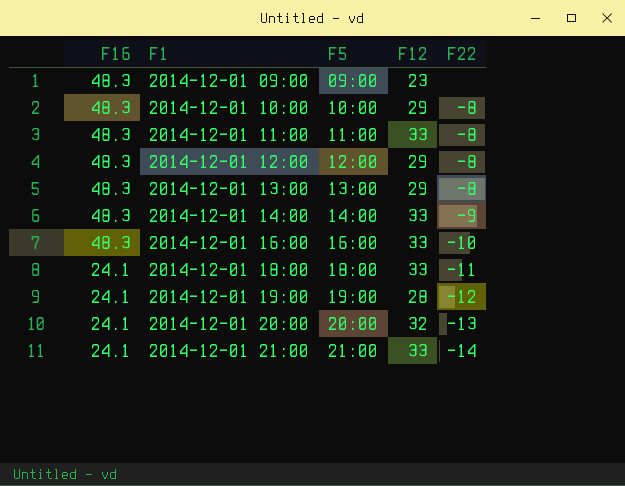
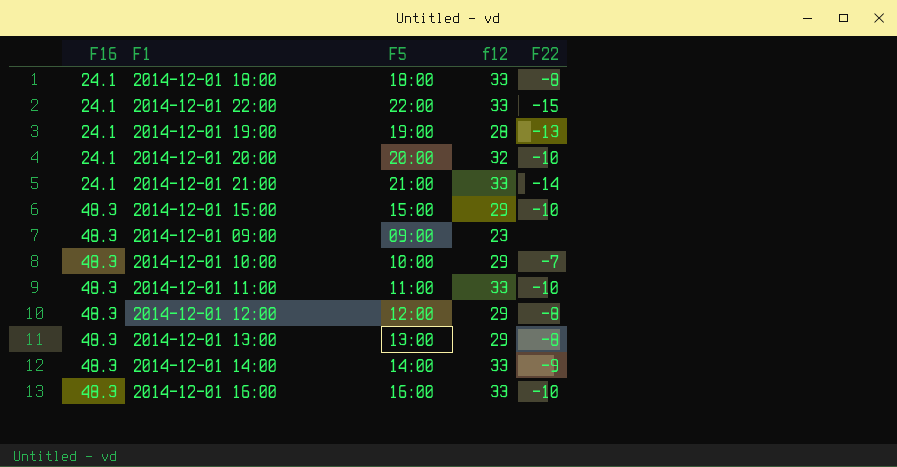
row order: F16 descending -> F16 ascending
column name: F12 -> f12
2014-12-01 18:00 | F22: -11 -> -8
row 2014-12-01 22:00: none -> 24.1 | 22:00 | 33 | -15
2014-12-01 19:00 | F22: -12 -> -13
2014-12-01 20:00 | F22: -13 -> -10
row 2014-12-01 15:00: none -> 48.3 | 15:00 | 29 | -10
2014-12-01 10:00 | F22: -8 -> -7
2014-12-01 11:00 | F22: -8 -> -10

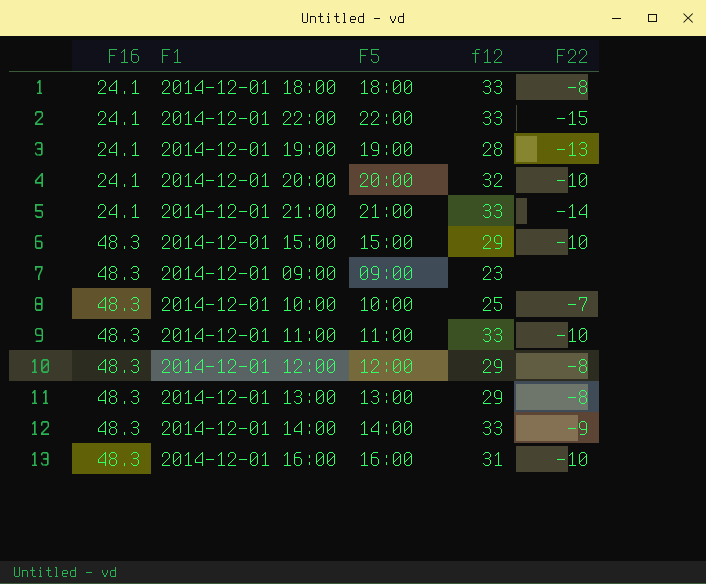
2014-12-01 10:00 | f12: 29 -> 25
2014-12-01 16:00 | f12: 33 -> 31

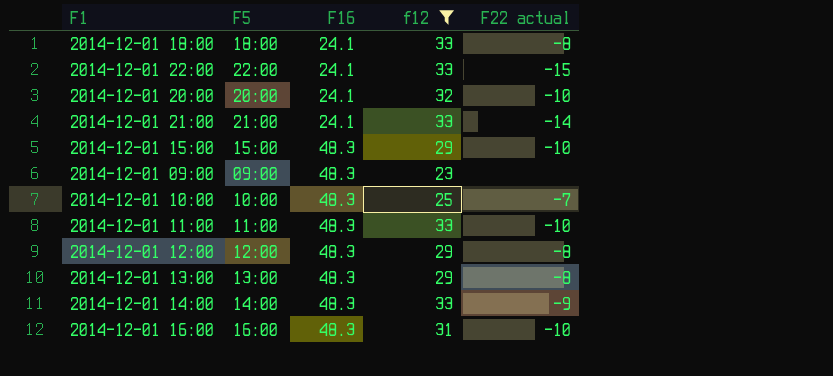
filter: none -> f12 != 28
column F16 | position: 1 -> 3
column name: F22 -> F22 actual

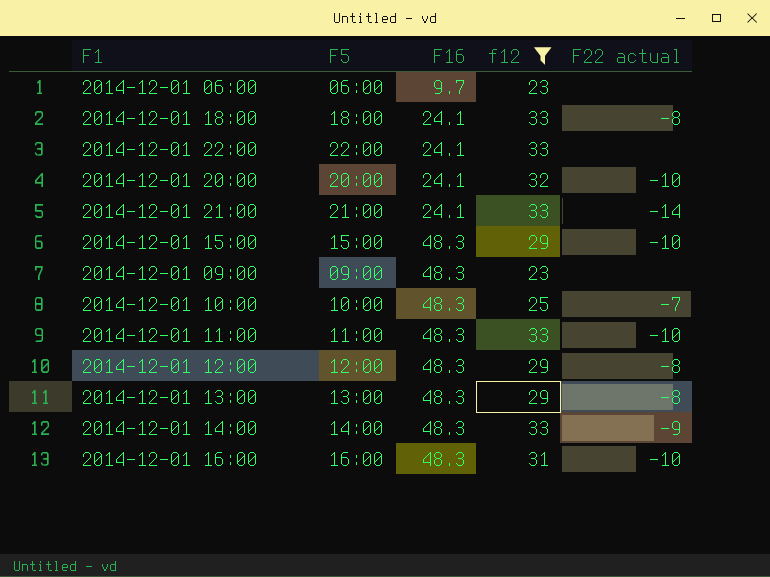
row 2014-12-01 06:00: none -> 06:00 | 9.7 | 23 | none
2014-12-01 22:00 | F22 actual: -15 -> none

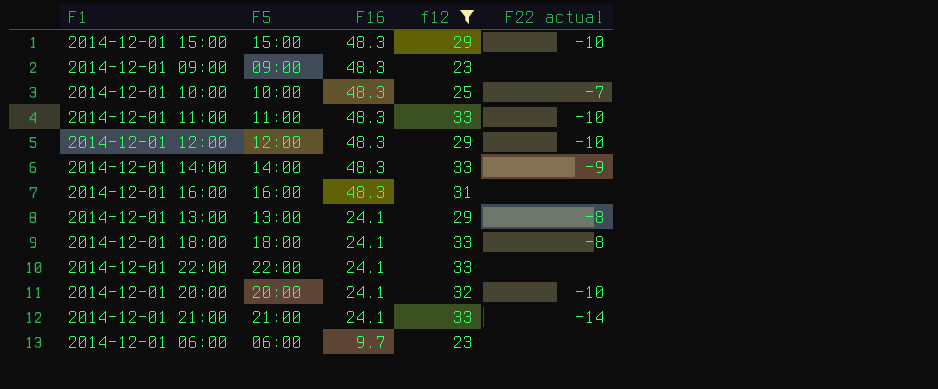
row order: F16 ascending -> F16 descending
2014-12-01 12:00 | F22 actual: -8 -> -10
2014-12-01 16:00 | F22 actual: -10 -> none
2014-12-01 13:00 | F16: 48.3 -> 24.1

